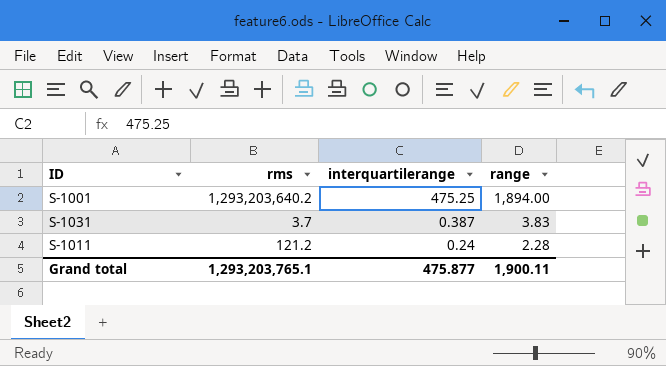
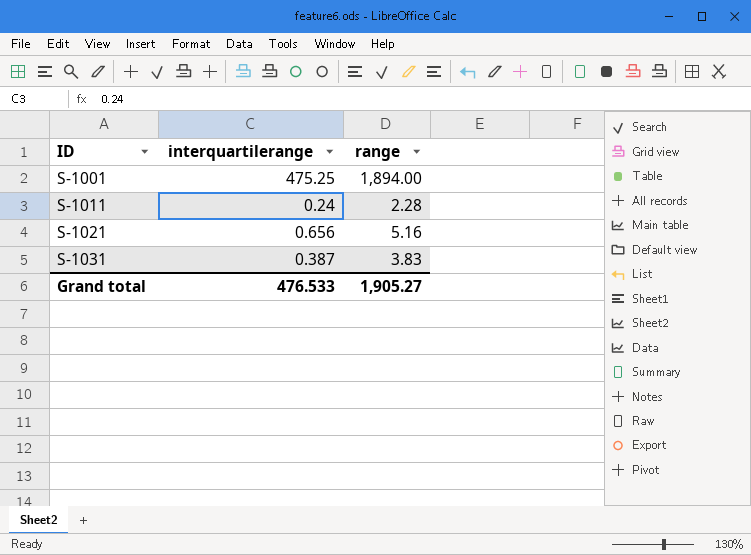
row order: interquartilerange descending -> ID ascending
column rms | position: 2 -> none
row S-1021: none -> 0.656 | 5.16
Grand total | interquartilerange: 475.877 -> 476.533
Grand total | range: 1,900.11 -> 1,905.27

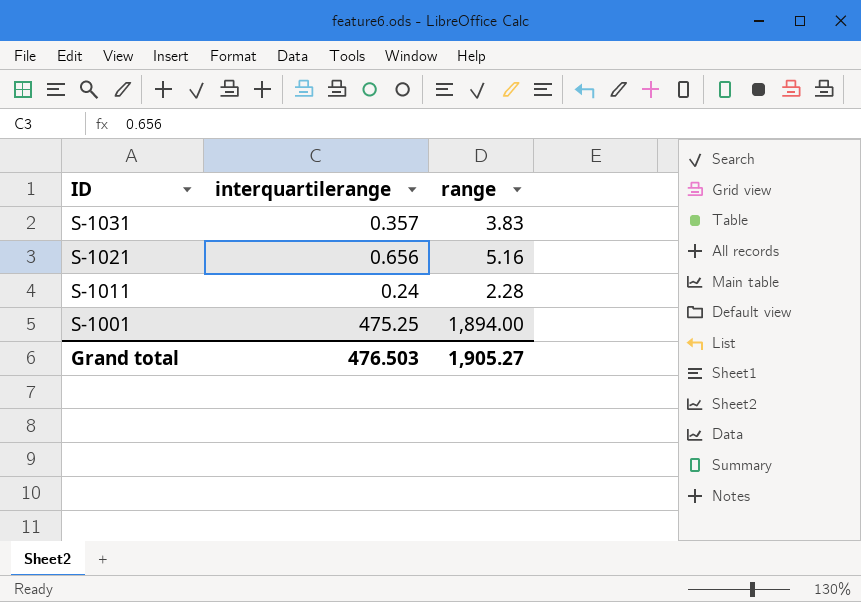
row order: ID ascending -> ID descending
S-1031 | interquartilerange: 0.387 -> 0.357
Grand total | interquartilerange: 476.533 -> 476.503

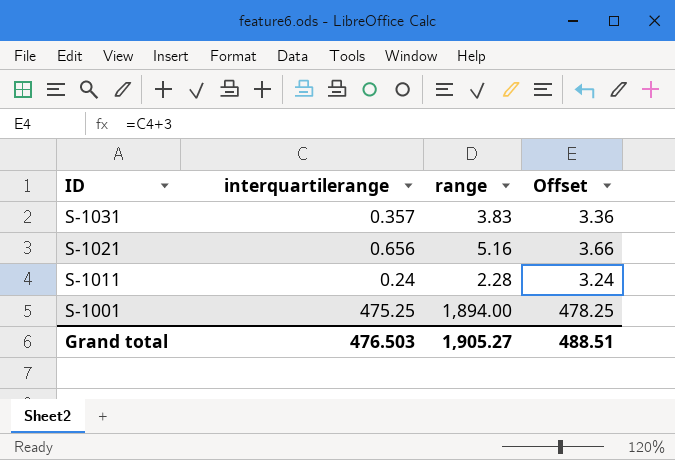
column Offset | formula: none -> [interquartilerange] + 3

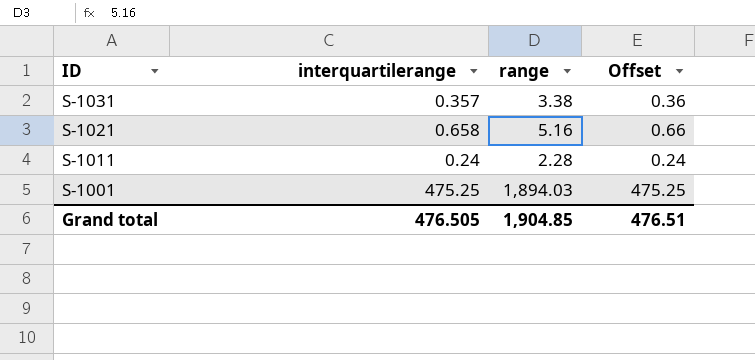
column Offset | formula: [interquartilerange] + 3 -> [interquartilerange] + 0
S-1031 | range: 3.83 -> 3.38
S-1021 | interquartilerange: 0.656 -> 0.658
S-1001 | range: 1,894.00 -> 1,894.03
Grand total | interquartilerange: 476.503 -> 476.505
Grand total | range: 1,905.27 -> 1,904.85
Grand total | Offset: 488.51 -> 476.51

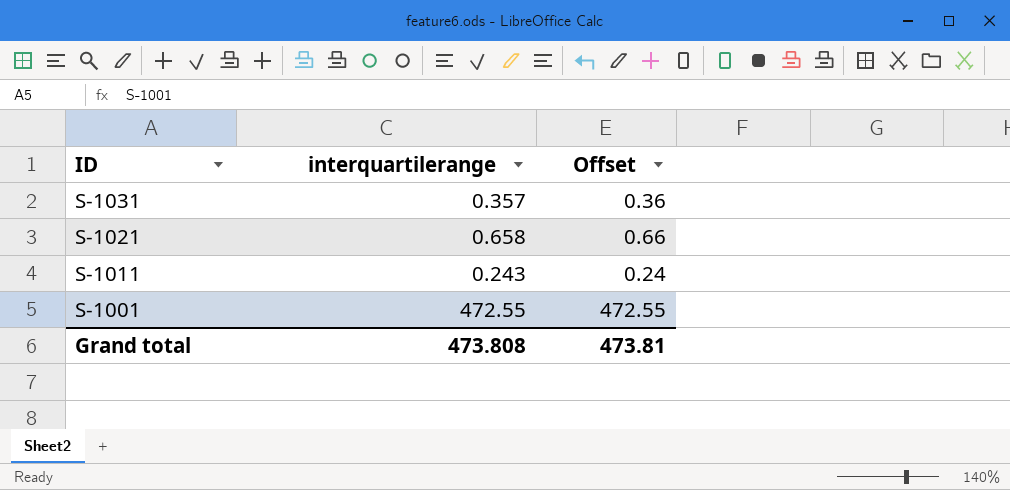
column range | position: 3 -> none
S-1011 | interquartilerange: 0.24 -> 0.243
S-1001 | interquartilerange: 475.25 -> 472.55
S-1001 | Offset: 475.25 -> 472.55
Grand total | interquartilerange: 476.505 -> 473.808
Grand total | Offset: 476.51 -> 473.81

